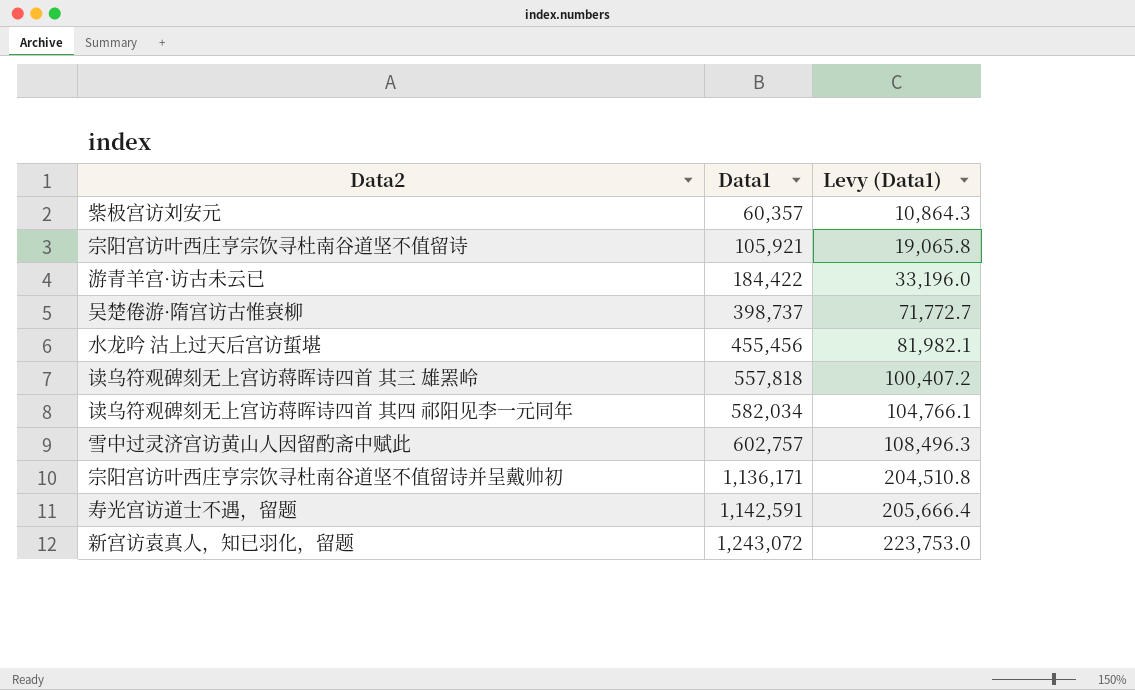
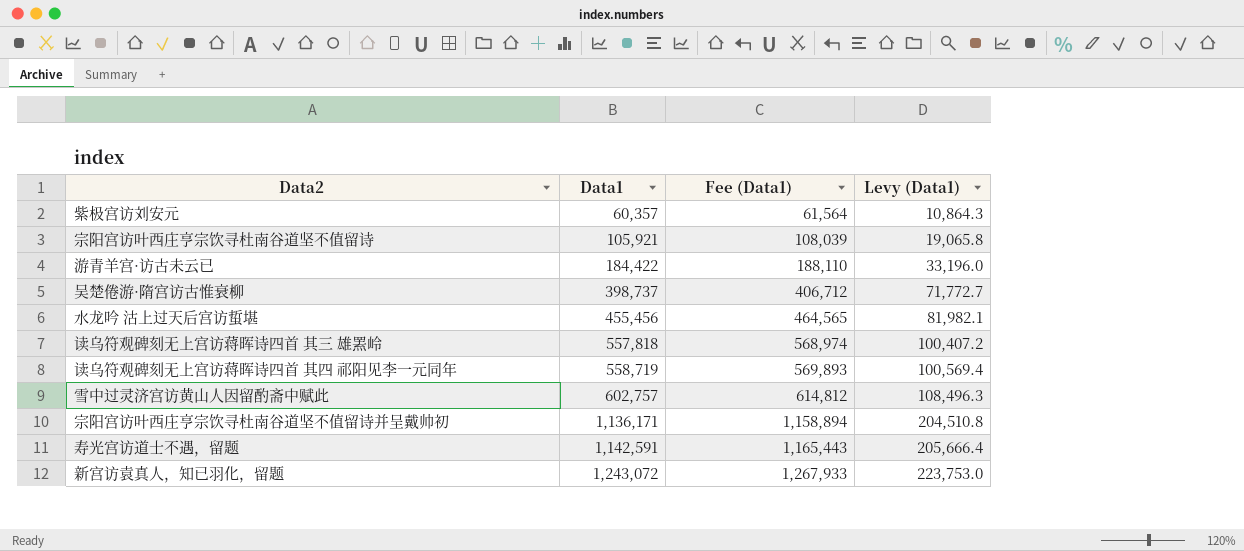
column Fee (Data1) | formula: none -> [Data1] * 1.02
读乌符观碑刻无上宫访蒋晖诗四首 其四 祁阳见李一元同年 | Data1: 582,034 -> 558,719
读乌符观碑刻无上宫访蒋晖诗四首 其四 祁阳见李一元同年 | Levy (Data1): 104,766.1 -> 100,569.4

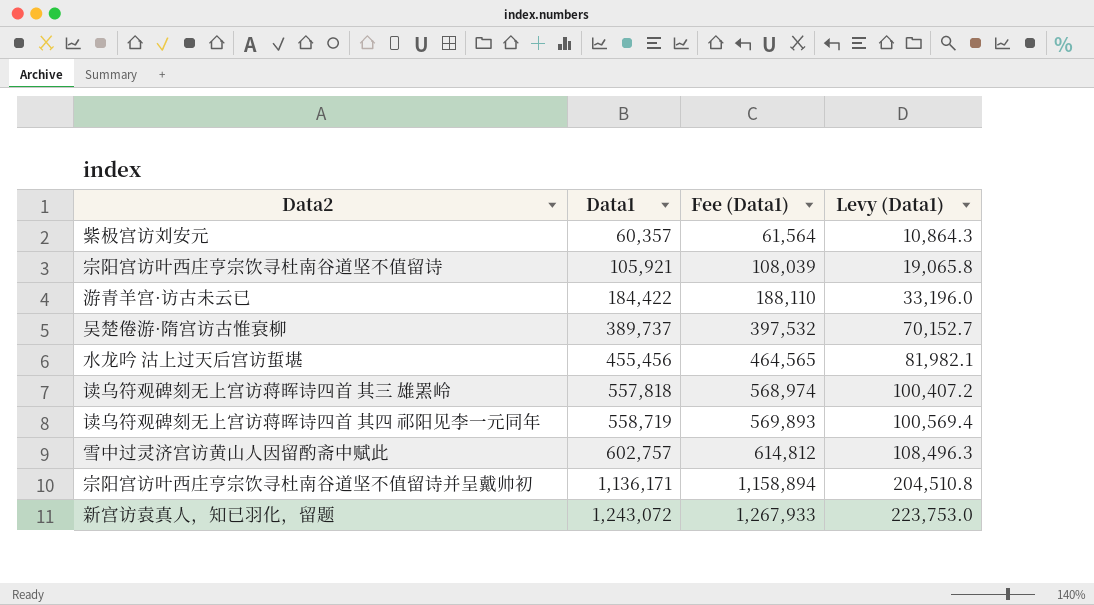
row 寿光宫访道士不遇，留题: 1,142,591 | 1,165,443 | 205,666.4 -> none
吴楚倦游·隋宫访古惟衰柳 | Data1: 398,737 -> 389,737
吴楚倦游·隋宫访古惟衰柳 | Fee (Data1): 406,712 -> 397,532
吴楚倦游·隋宫访古惟衰柳 | Levy (Data1): 71,772.7 -> 70,152.7

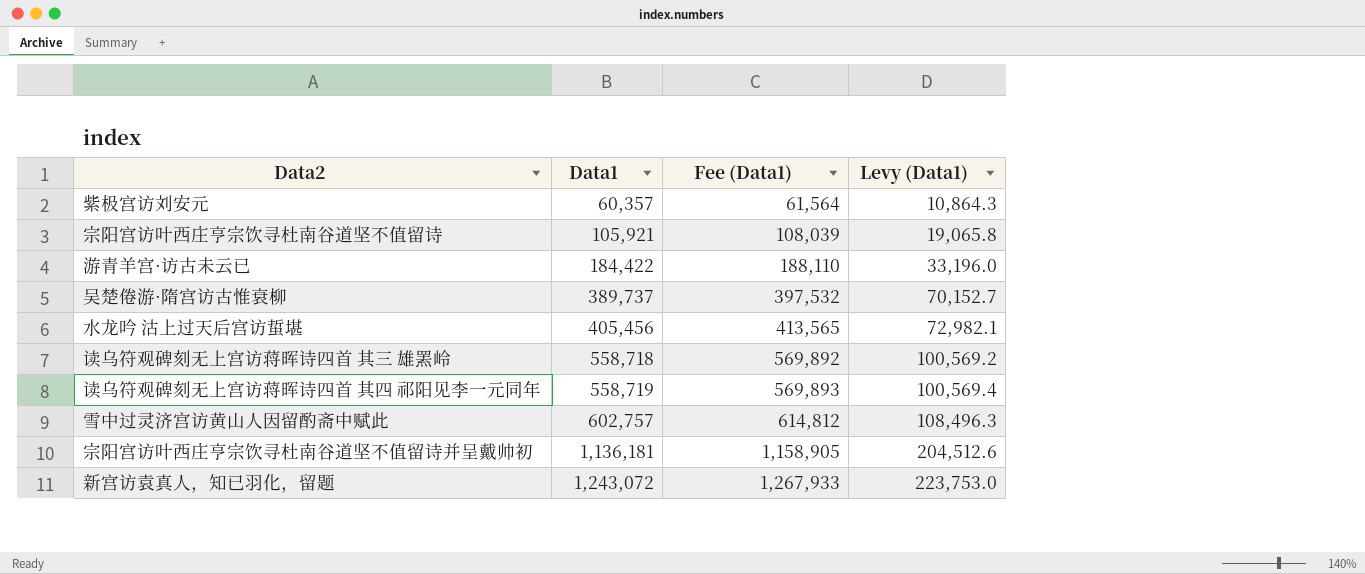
水龙吟 沽上过天后宫访蜇堪 | Data1: 455,456 -> 405,456
水龙吟 沽上过天后宫访蜇堪 | Fee (Data1): 464,565 -> 413,565
水龙吟 沽上过天后宫访蜇堪 | Levy (Data1): 81,982.1 -> 72,982.1
读乌符观碑刻无上宫访蒋晖诗四首 其三 雄罴岭 | Data1: 557,818 -> 558,718
读乌符观碑刻无上宫访蒋晖诗四首 其三 雄罴岭 | Fee (Data1): 568,974 -> 569,892
读乌符观碑刻无上宫访蒋晖诗四首 其三 雄罴岭 | Levy (Data1): 100,407.2 -> 100,569.2
宗阳宫访叶西庄亨宗饮寻杜南谷道坚不值留诗并呈戴帅初 | Data1: 1,136,171 -> 1,136,181
宗阳宫访叶西庄亨宗饮寻杜南谷道坚不值留诗并呈戴帅初 | Fee (Data1): 1,158,894 -> 1,158,905
宗阳宫访叶西庄亨宗饮寻杜南谷道坚不值留诗并呈戴帅初 | Levy (Data1): 204,510.8 -> 204,512.6

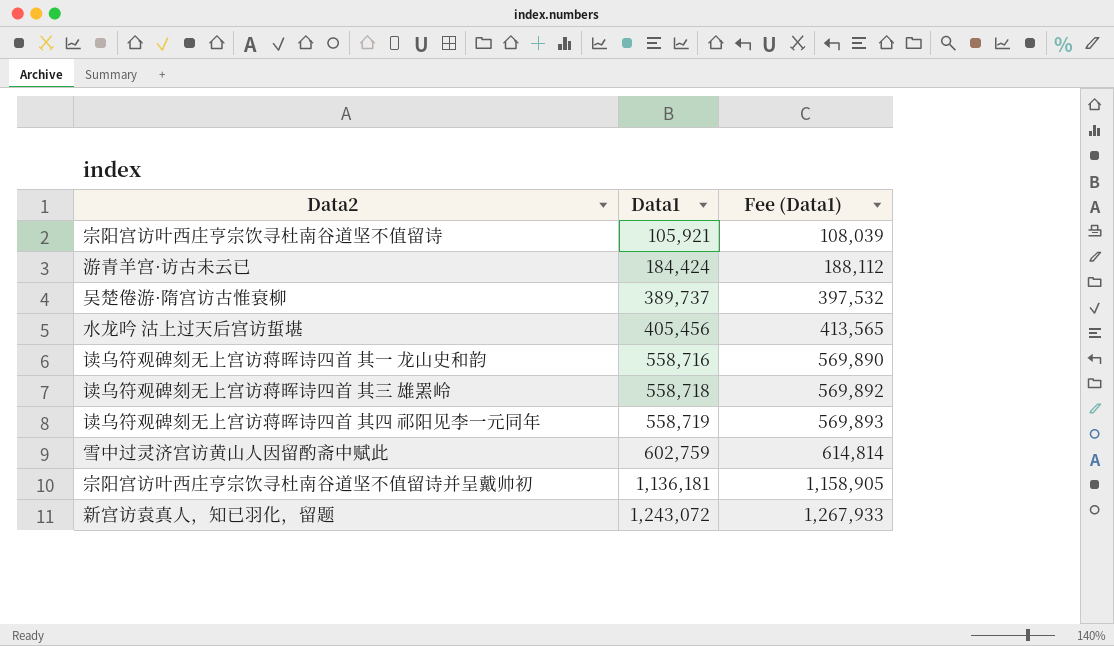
column Levy (Data1) | formula: [Data1] * 0.18 -> none
row 紫极宫访刘安元: 60,357 | 61,564 | 10,864.3 -> none
游青羊宫·访古未云已 | Data1: 184,422 -> 184,424
游青羊宫·访古未云已 | Fee (Data1): 188,110 -> 188,112
row 读乌符观碑刻无上宫访蒋晖诗四首 其一 龙山史和韵: none -> 558,716 | 569,890
雪中过灵济宫访黄山人因留酌斋中赋此 | Data1: 602,757 -> 602,759
雪中过灵济宫访黄山人因留酌斋中赋此 | Fee (Data1): 614,812 -> 614,814

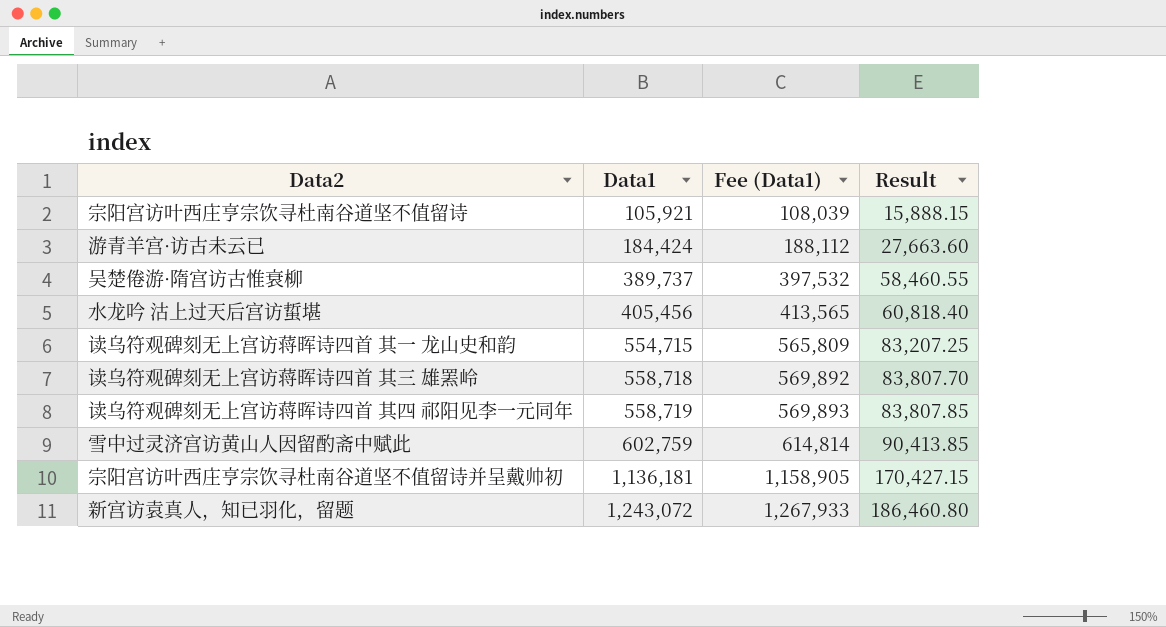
column Result | formula: none -> [Data1] * 0.15
读乌符观碑刻无上宫访蒋晖诗四首 其一 龙山史和韵 | Data1: 558,716 -> 554,715
读乌符观碑刻无上宫访蒋晖诗四首 其一 龙山史和韵 | Fee (Data1): 569,890 -> 565,809

